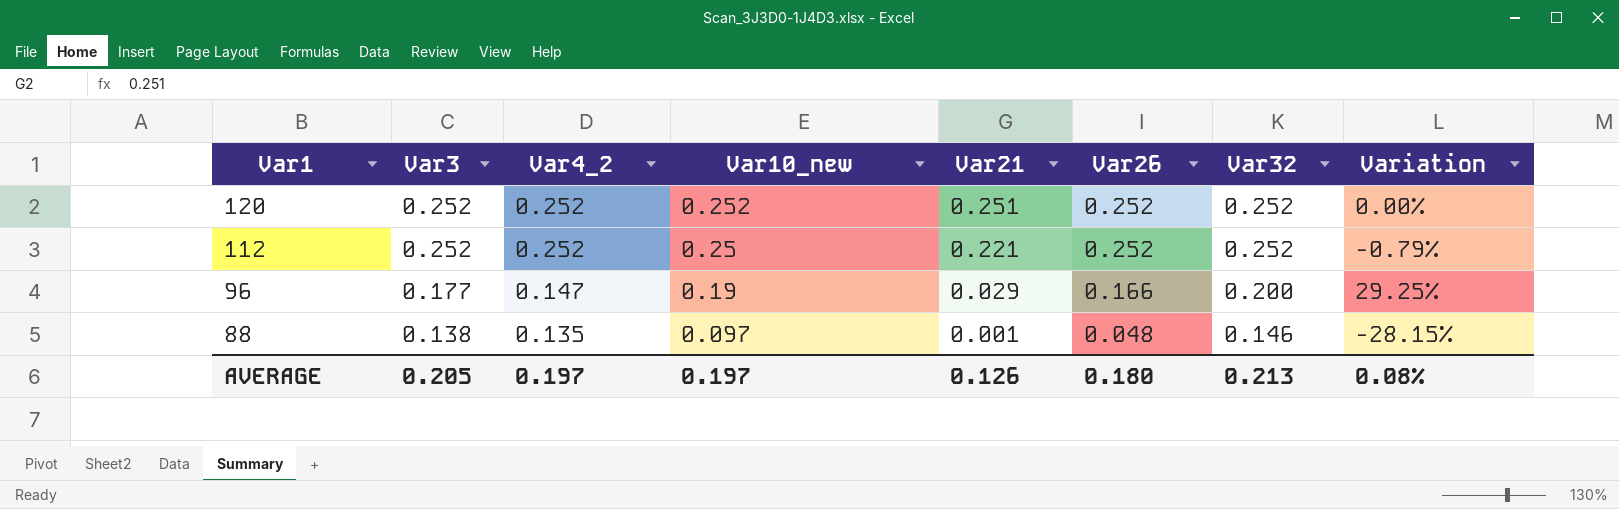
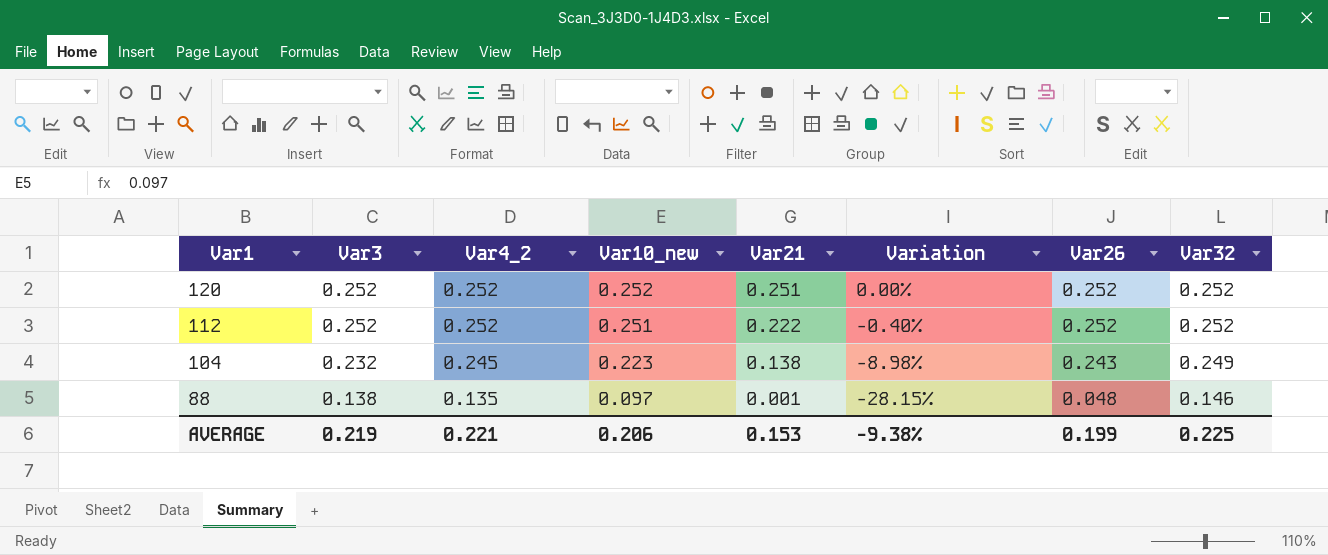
column Variation | position: 8 -> 6
row 96: 0.177 | 0.147 | 0.19 | 0.029 | 0.166 | 0.200 | 29.25% -> none
112 | Var10_new: 0.25 -> 0.251
112 | Var21: 0.221 -> 0.222
112 | Variation: -0.79% -> -0.40%
row 104: none -> 0.232 | 0.245 | 0.223 | 0.138 | -8.98% | 0.243 | 0.249
AVERAGE | Var3: 0.205 -> 0.219
AVERAGE | Var4_2: 0.197 -> 0.221
AVERAGE | Var10_new: 0.197 -> 0.206
AVERAGE | Var21: 0.126 -> 0.153
AVERAGE | Variation: 0.08% -> -9.38%
AVERAGE | Var26: 0.180 -> 0.199
AVERAGE | Var32: 0.213 -> 0.225

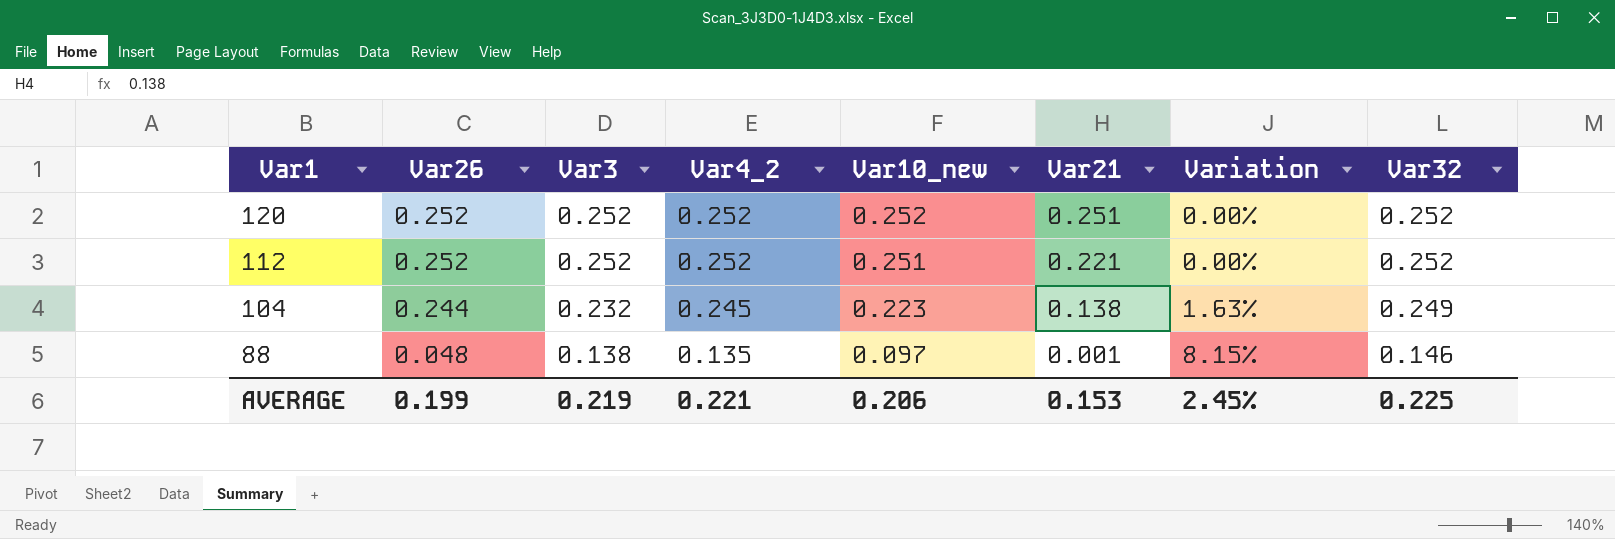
column Var26 | position: 7 -> 2
column Variation | formula: ([Var10_new] - [Var4_2]) / [Var4_2] -> ([Var32] - [Var4_2]) / [Var4_2]
112 | Var21: 0.222 -> 0.221
104 | Var26: 0.243 -> 0.244
AVERAGE | Variation: -9.38% -> 2.45%

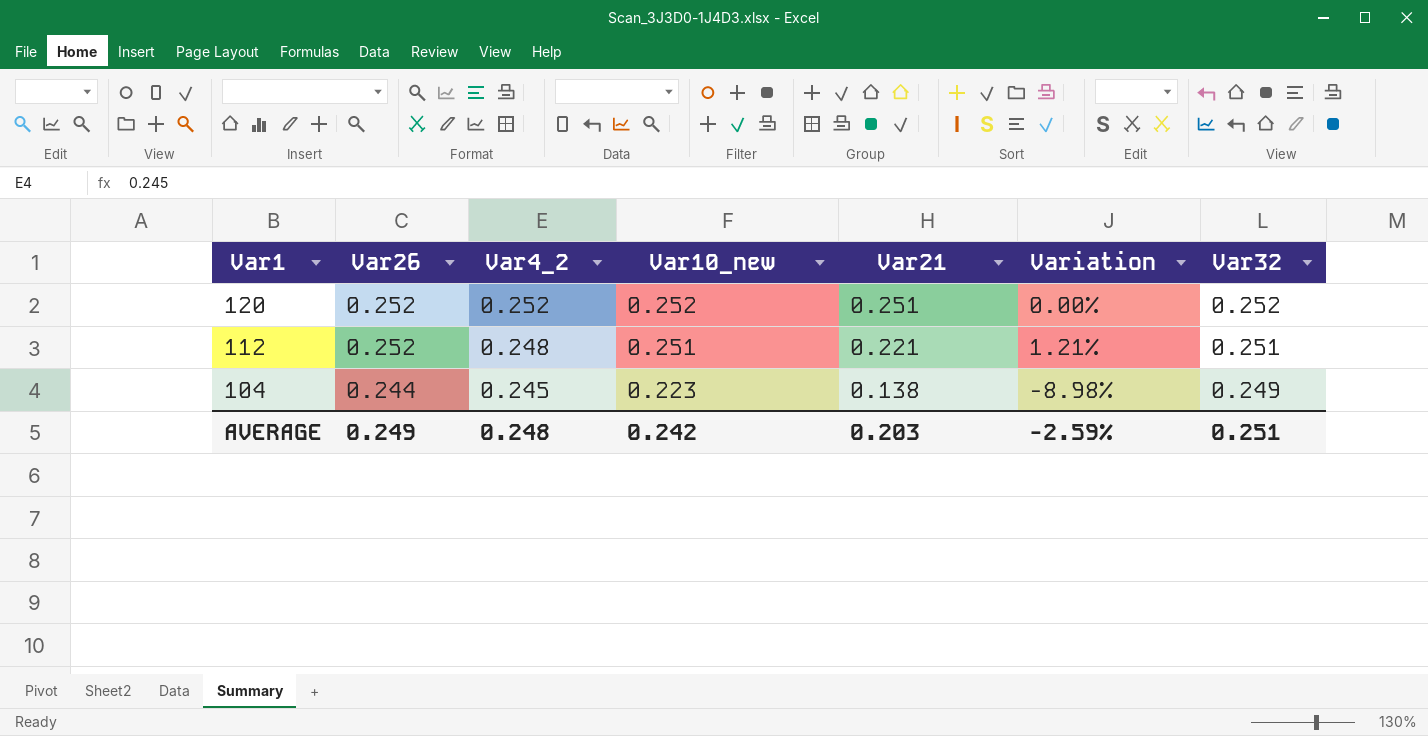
column Var3 | position: 3 -> none
column Variation | formula: ([Var32] - [Var4_2]) / [Var4_2] -> ([Var10_new] - [Var4_2]) / [Var4_2]
row 88: 0.048 | 0.138 | 0.135 | 0.097 | 0.001 | 8.15% | 0.146 -> none
112 | Var4_2: 0.252 -> 0.248
112 | Var32: 0.252 -> 0.251
AVERAGE | Var26: 0.199 -> 0.249
AVERAGE | Var4_2: 0.221 -> 0.248
AVERAGE | Var10_new: 0.206 -> 0.242
AVERAGE | Var21: 0.153 -> 0.203
AVERAGE | Variation: 2.45% -> -2.59%
AVERAGE | Var32: 0.225 -> 0.251

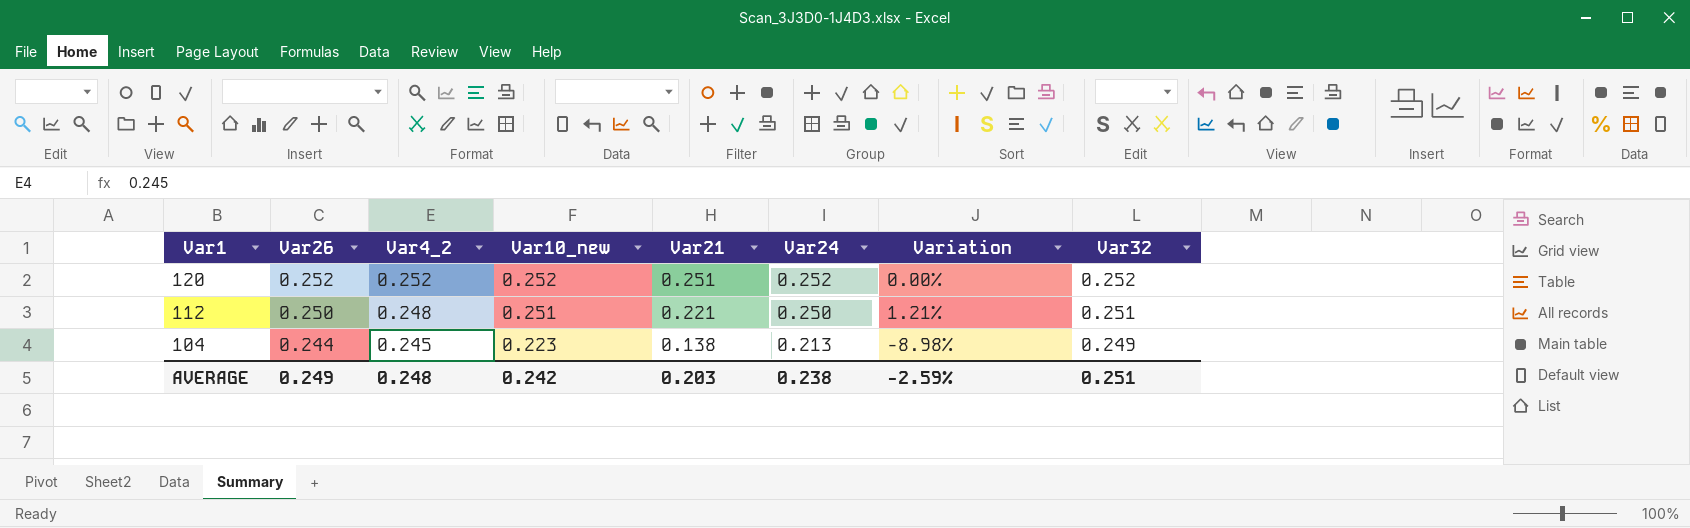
column Var24 | position: none -> 6
112 | Var26: 0.252 -> 0.250

